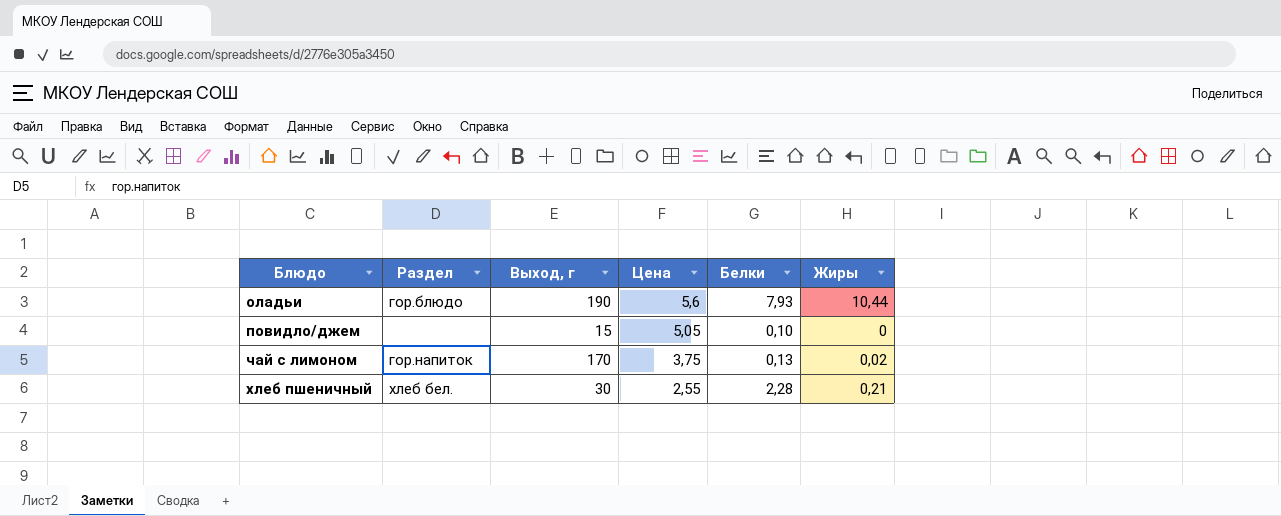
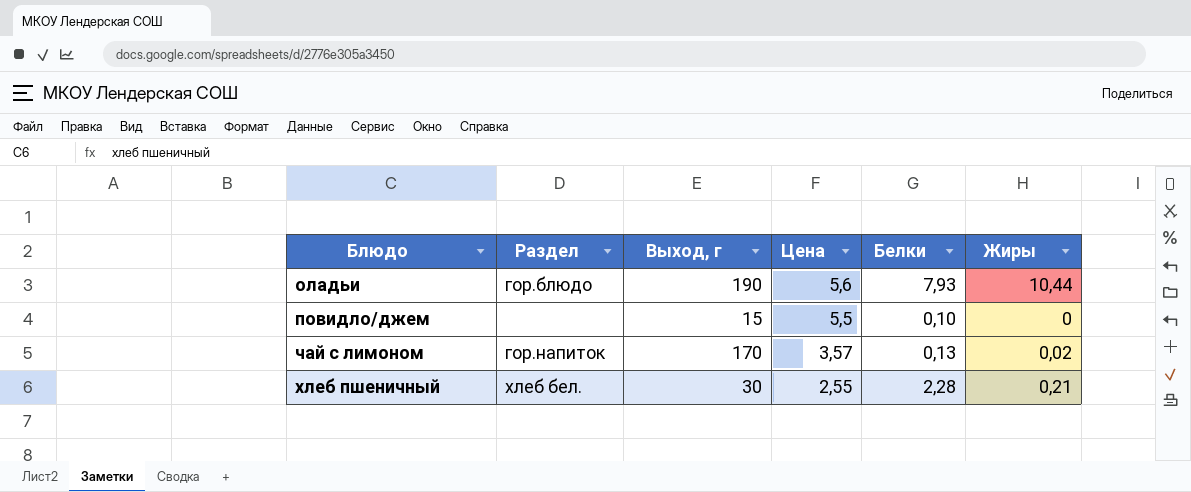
повидло/джем | Цена: 5,05 -> 5,5
чай с лимоном | Цена: 3,75 -> 3,57

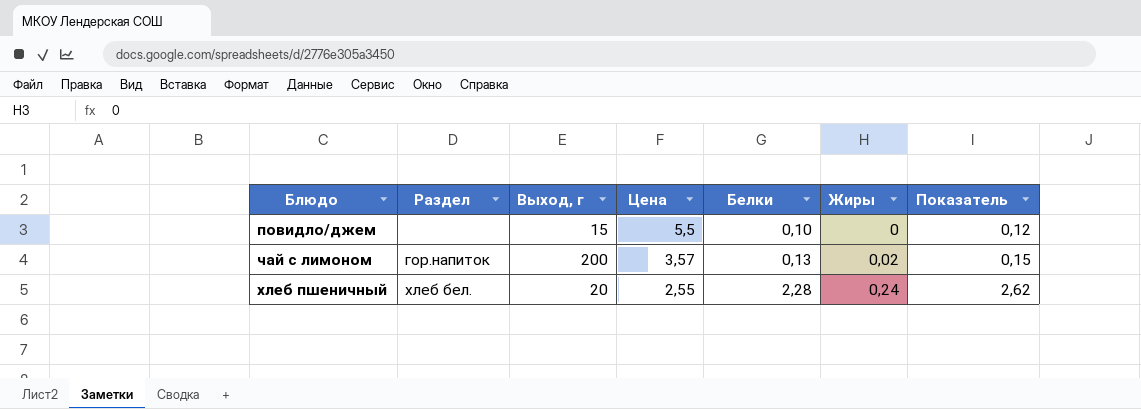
column Показатель | formula: none -> [Белки] * 1,15
row оладьи: гор.блюдо | 190 | 5,6 | 7,93 | 10,44 -> none
чай с лимоном | Выход, г: 170 -> 200
хлеб пшеничный | Выход, г: 30 -> 20
хлеб пшеничный | Жиры: 0,21 -> 0,24

